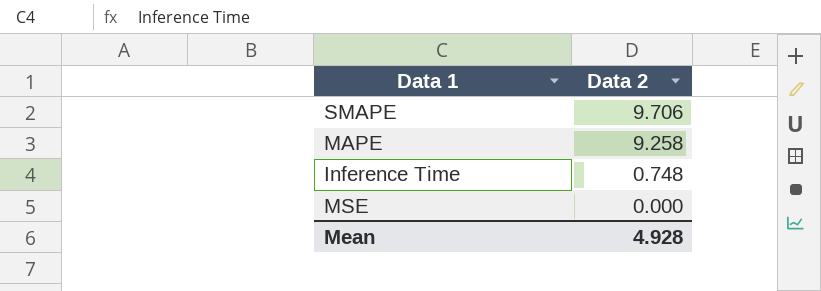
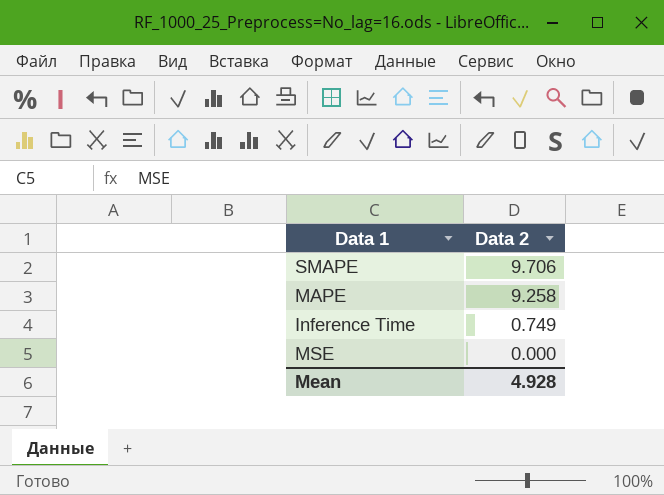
Inference Time | Data 2: 0.748 -> 0.749

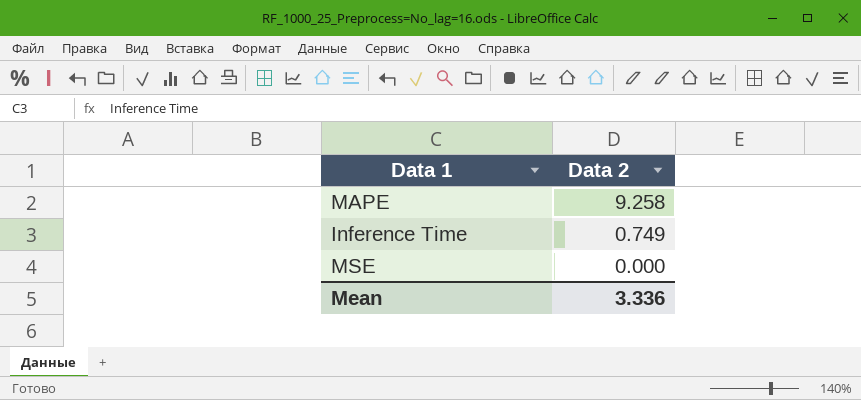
row SMAPE: 9.706 -> none
Mean | Data 2: 4.928 -> 3.336

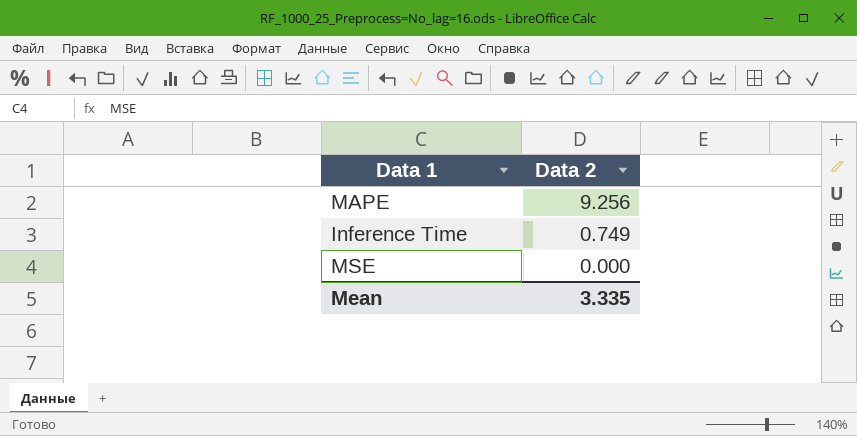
MAPE | Data 2: 9.258 -> 9.256
Mean | Data 2: 3.336 -> 3.335

